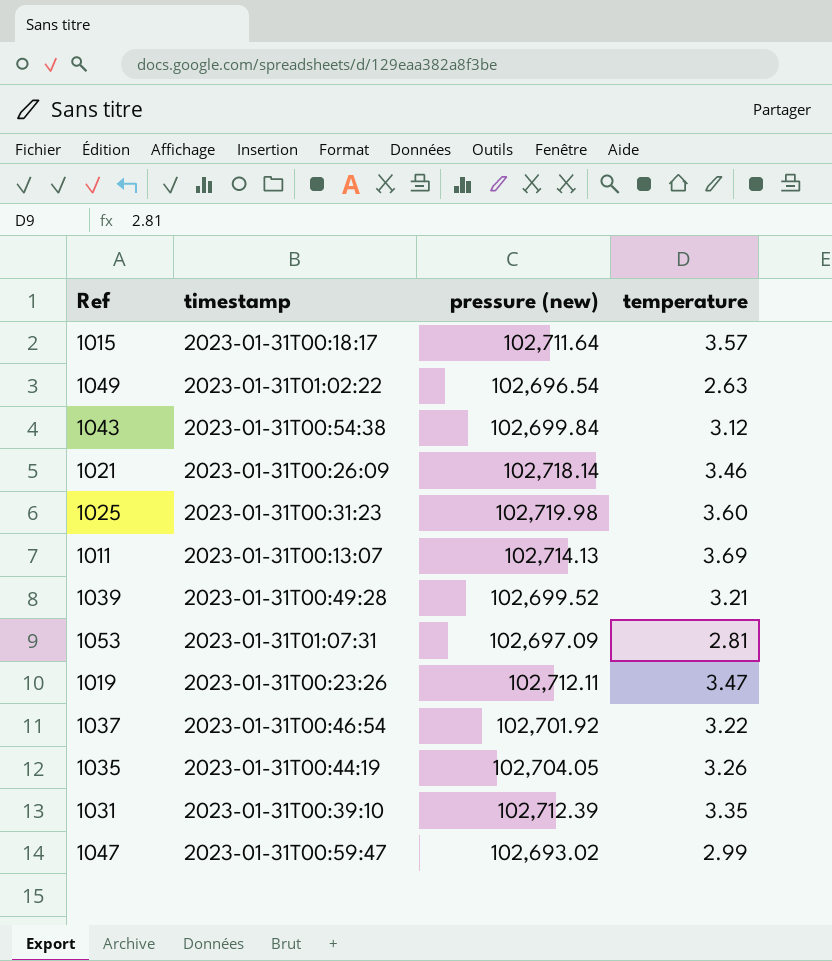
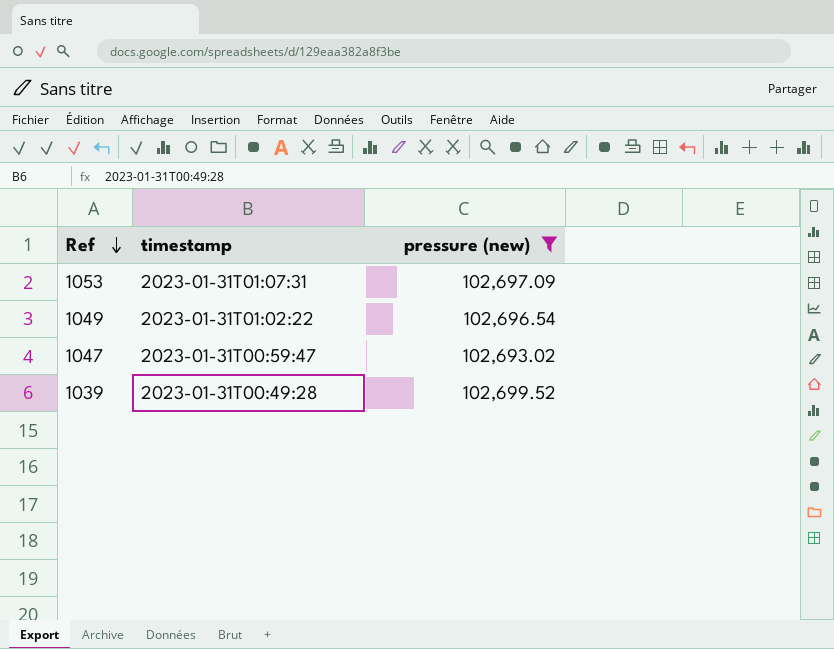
filter: none -> pressure (new) <= 102,699.52
row order: none -> Ref descending
column temperature | position: 4 -> none

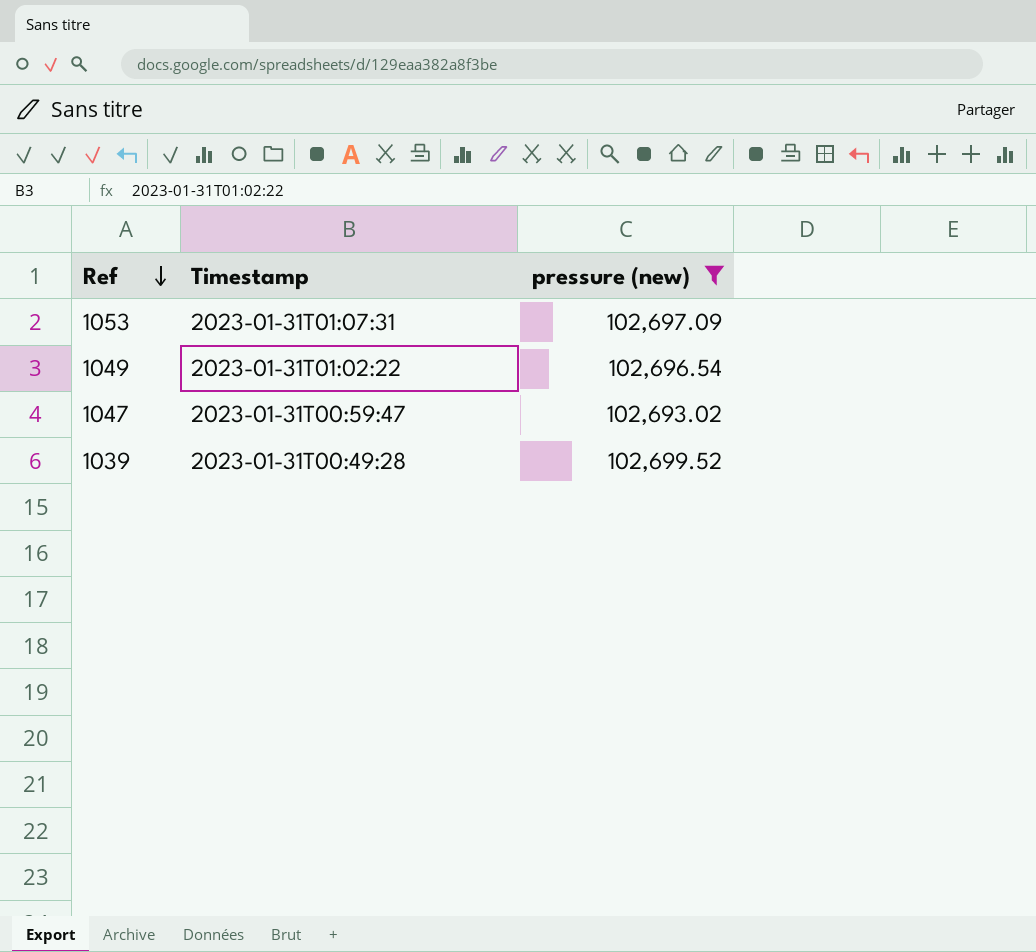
column name: timestamp -> Timestamp

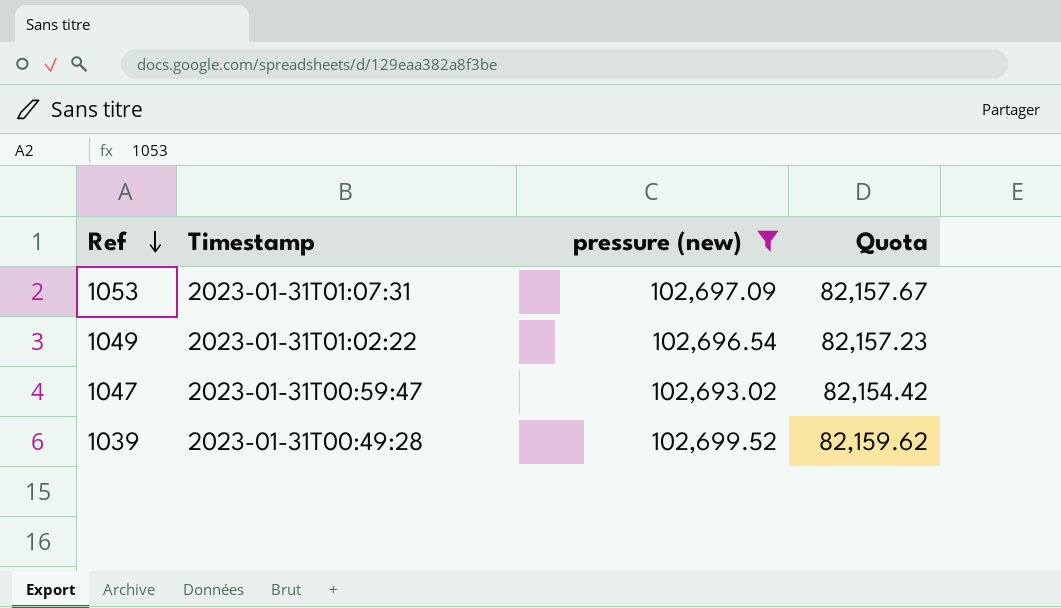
column Quota | formula: none -> [pressure (new)] * 0.8

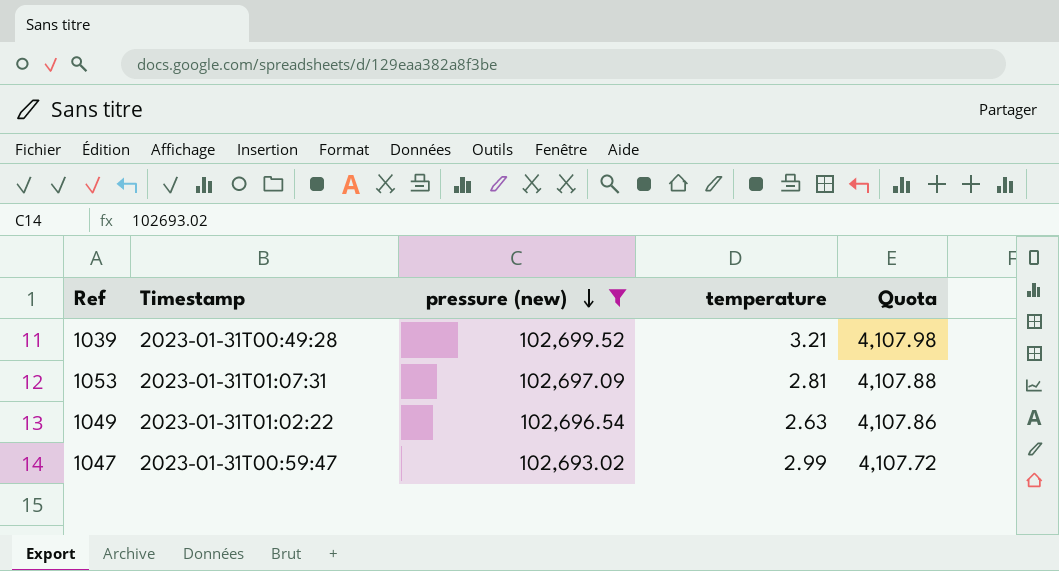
row order: Ref descending -> pressure (new) descending
column temperature | position: none -> 4
column Quota | formula: [pressure (new)] * 0.8 -> [pressure (new)] * 0.04

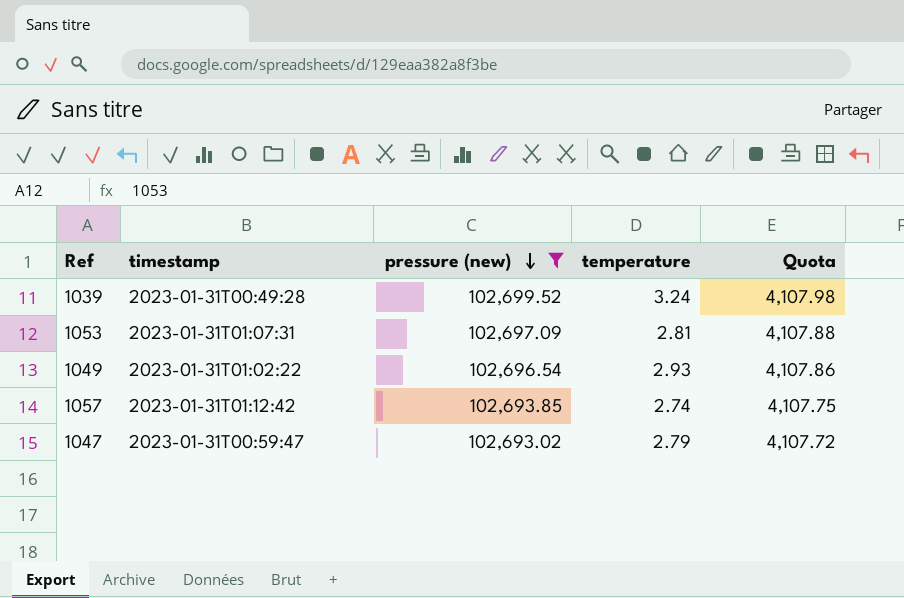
column name: Timestamp -> timestamp
1039 | temperature: 3.21 -> 3.24
1049 | temperature: 2.63 -> 2.93
row 1057: none -> 2023-01-31T01:12:42 | 102,693.85 | 2.74 | 4,107.75
1047 | temperature: 2.99 -> 2.79

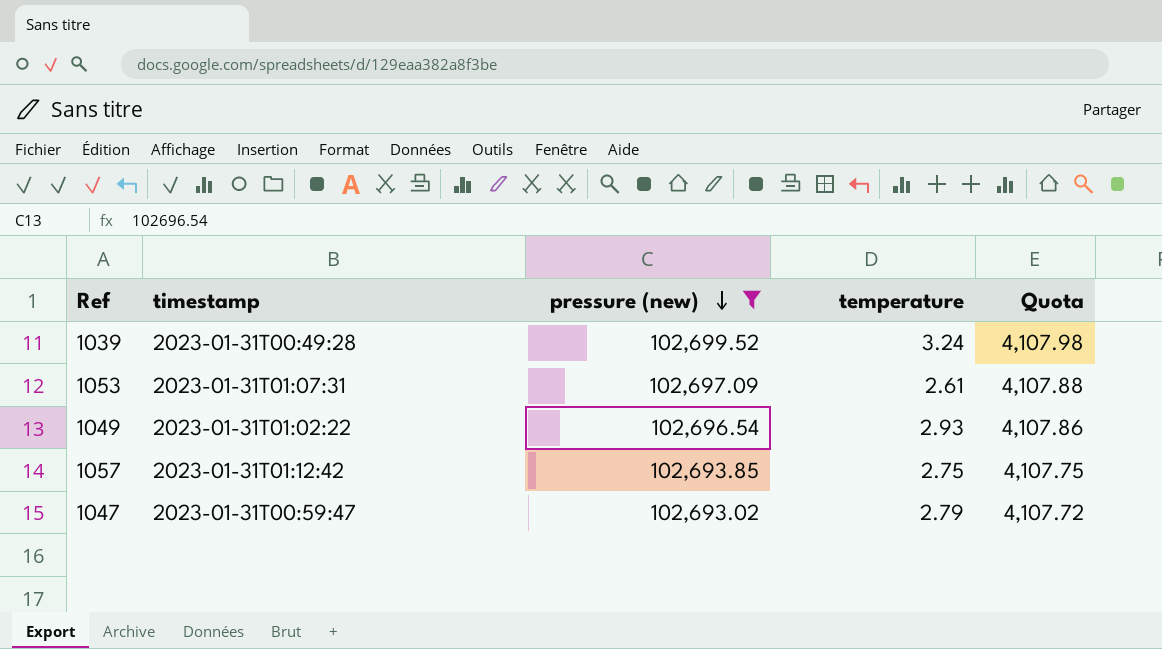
1053 | temperature: 2.81 -> 2.61
1057 | temperature: 2.74 -> 2.75

